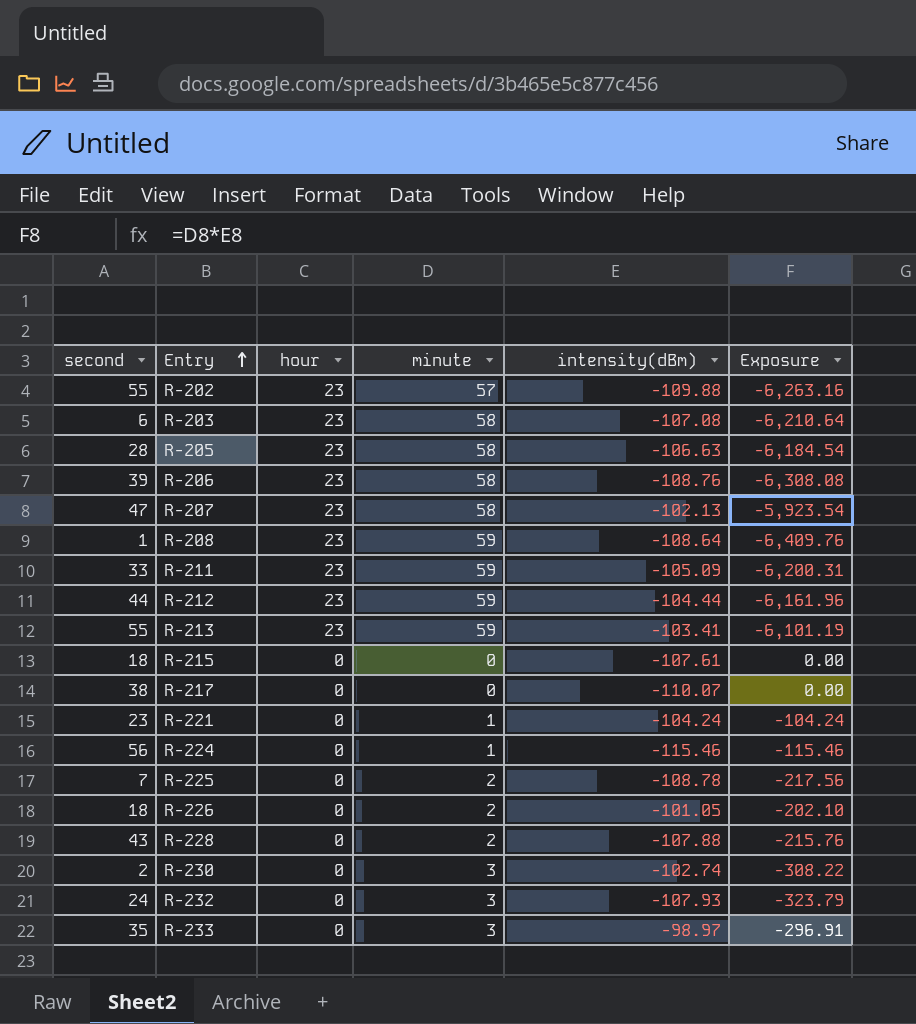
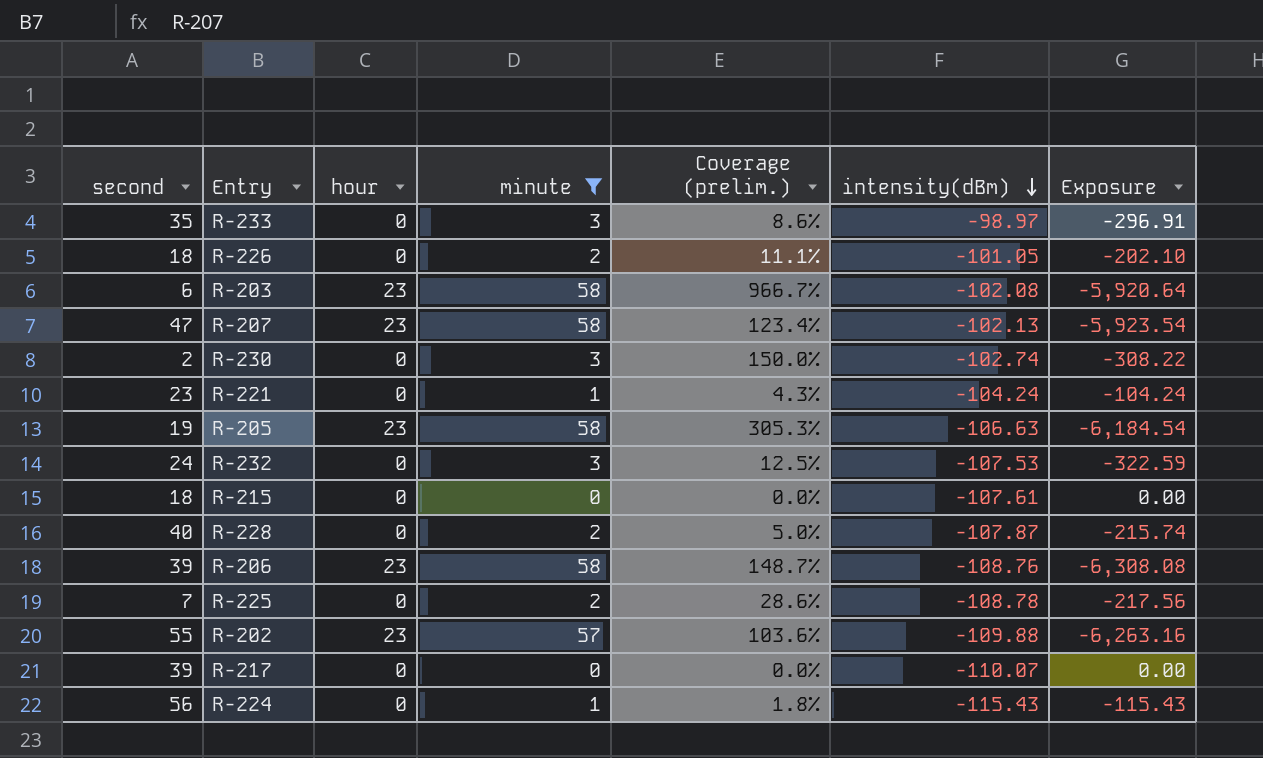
filter: none -> minute != 59
row order: Entry ascending -> intensity(dBm) descending
column Coverage (prelim.) | formula: none -> [minute] / [second]
R-203 | intensity(dBm): -107.08 -> -102.08
R-203 | Exposure: -6,210.64 -> -5,920.64
R-205 | second: 28 -> 19
R-232 | intensity(dBm): -107.93 -> -107.53
R-232 | Exposure: -323.79 -> -322.59
R-228 | second: 43 -> 40
R-228 | intensity(dBm): -107.88 -> -107.87
R-228 | Exposure: -215.76 -> -215.74
R-217 | second: 38 -> 39
R-224 | intensity(dBm): -115.46 -> -115.43
R-224 | Exposure: -115.46 -> -115.43

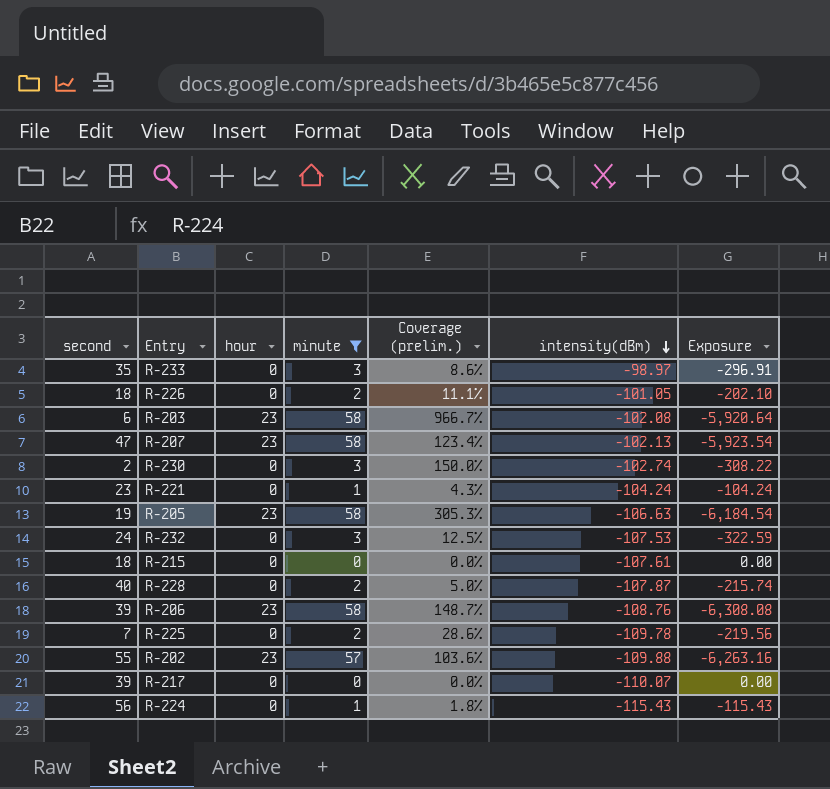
R-225 | intensity(dBm): -108.78 -> -109.78
R-225 | Exposure: -217.56 -> -219.56

